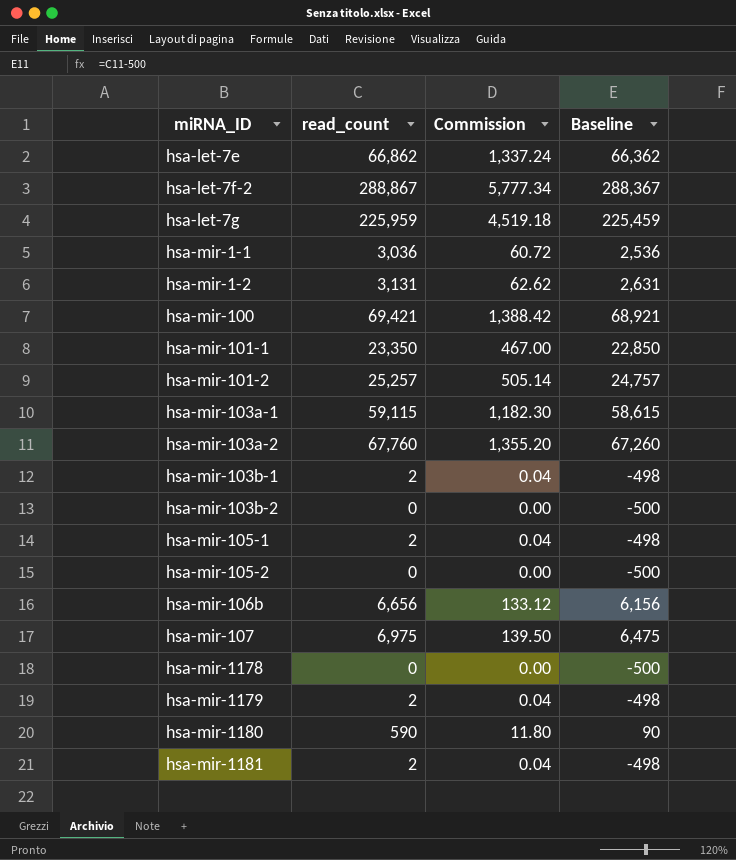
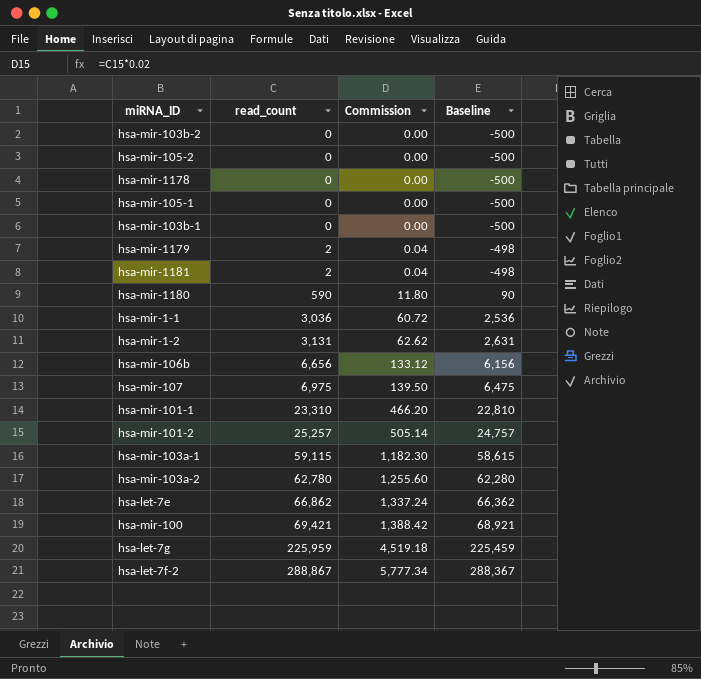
row order: miRNA_ID ascending -> read_count ascending
hsa-mir-105-1 | read_count: 2 -> 0
hsa-mir-105-1 | Commission: 0.04 -> 0.00
hsa-mir-105-1 | Baseline: -498 -> -500
hsa-mir-103b-1 | read_count: 2 -> 0
hsa-mir-103b-1 | Commission: 0.04 -> 0.00
hsa-mir-103b-1 | Baseline: -498 -> -500
hsa-mir-101-1 | read_count: 23,350 -> 23,310
hsa-mir-101-1 | Commission: 467.00 -> 466.20
hsa-mir-101-1 | Baseline: 22,850 -> 22,810
hsa-mir-103a-2 | read_count: 67,760 -> 62,780
hsa-mir-103a-2 | Commission: 1,355.20 -> 1,255.60
hsa-mir-103a-2 | Baseline: 67,260 -> 62,280

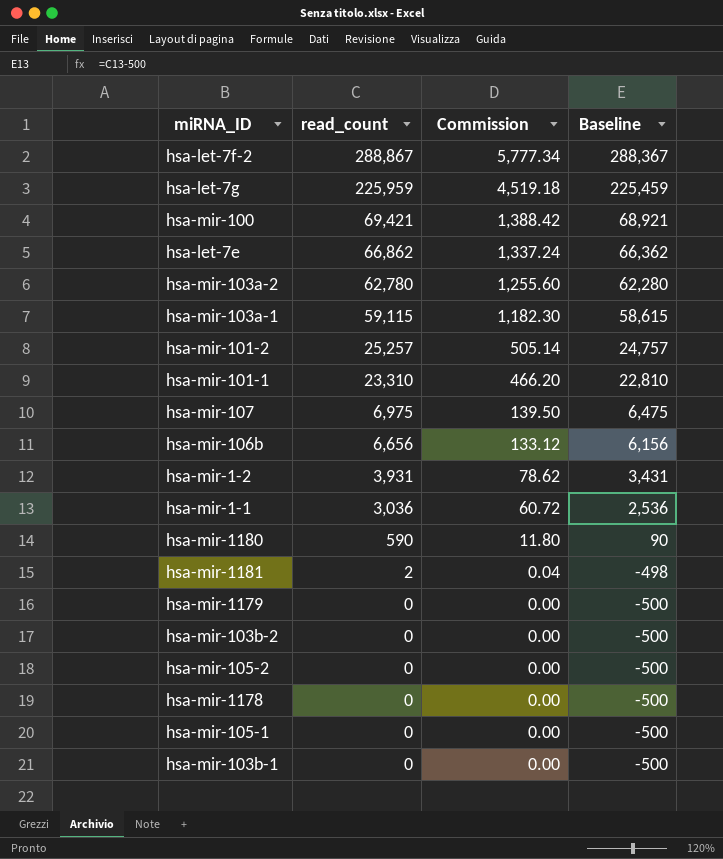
row order: read_count ascending -> read_count descending
hsa-mir-1-2 | read_count: 3,131 -> 3,931
hsa-mir-1-2 | Commission: 62.62 -> 78.62
hsa-mir-1-2 | Baseline: 2,631 -> 3,431
hsa-mir-1179 | read_count: 2 -> 0
hsa-mir-1179 | Commission: 0.04 -> 0.00
hsa-mir-1179 | Baseline: -498 -> -500

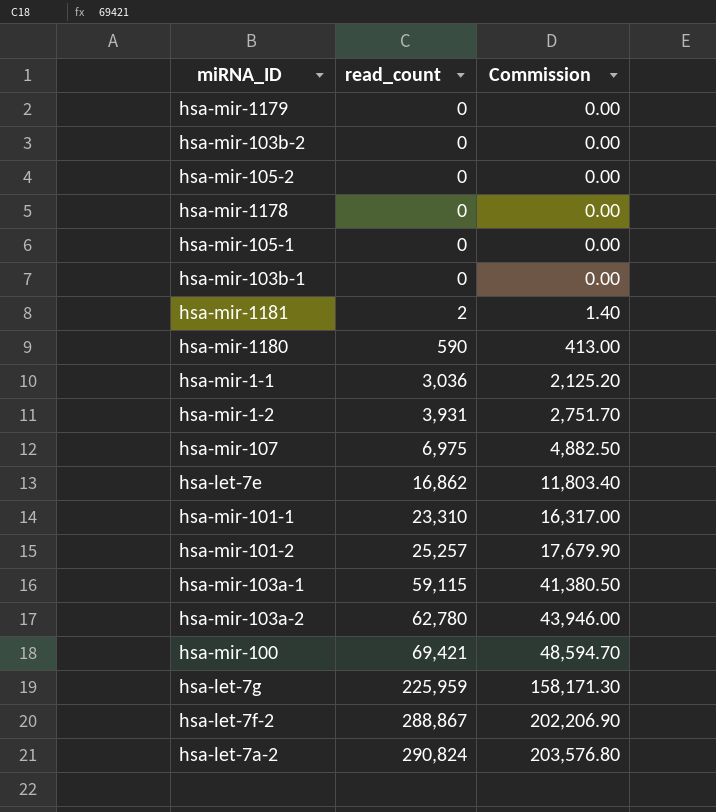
row order: read_count descending -> read_count ascending
column Baseline | formula: [read_count] - 500 -> none
column Commission | formula: [read_count] * 0.02 -> [read_count] * 0.7
row hsa-mir-106b: 6,656 | 133.12 | 6,156 -> none
hsa-let-7e | read_count: 66,862 -> 16,862
row hsa-let-7a-2: none -> 290,824 | 203,576.80

